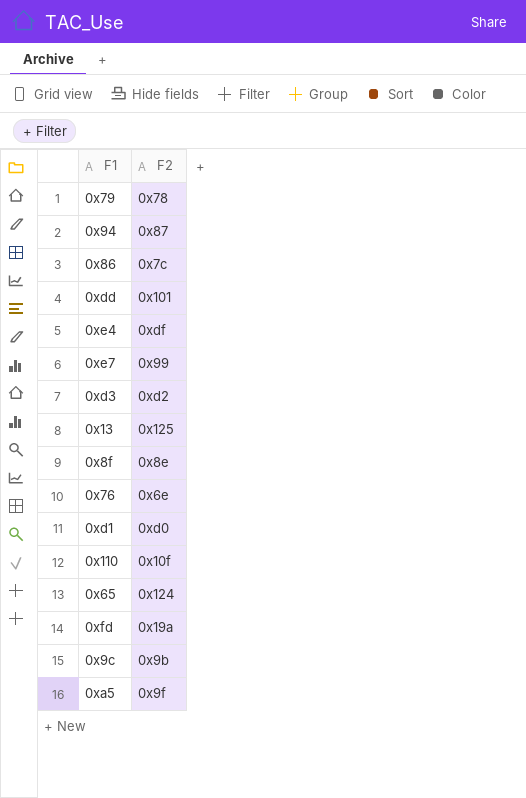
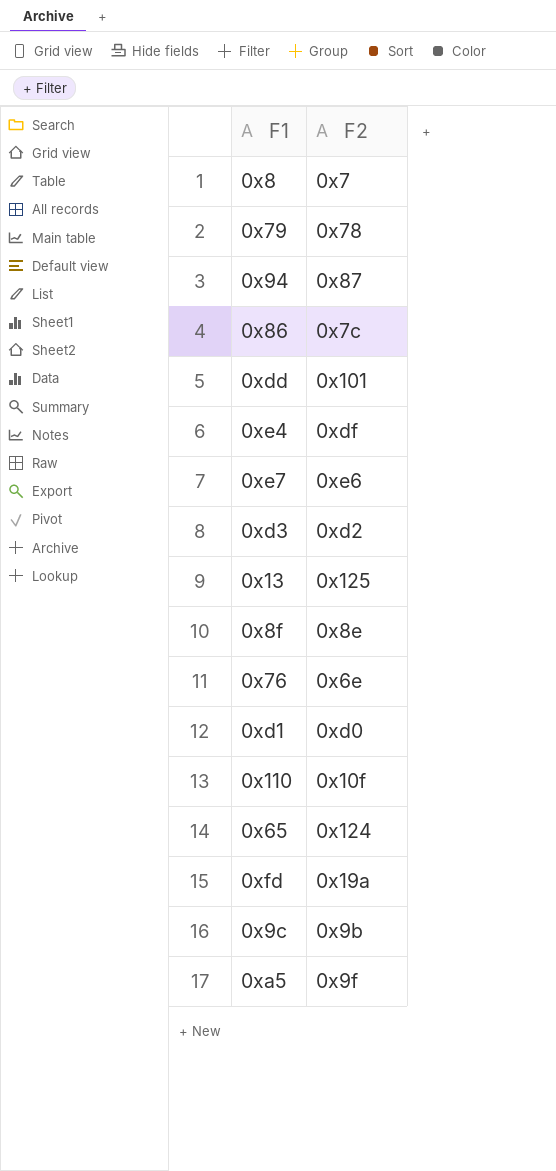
row 0x8: none -> 0x7
0xe7 | F2: 0x99 -> 0xe6

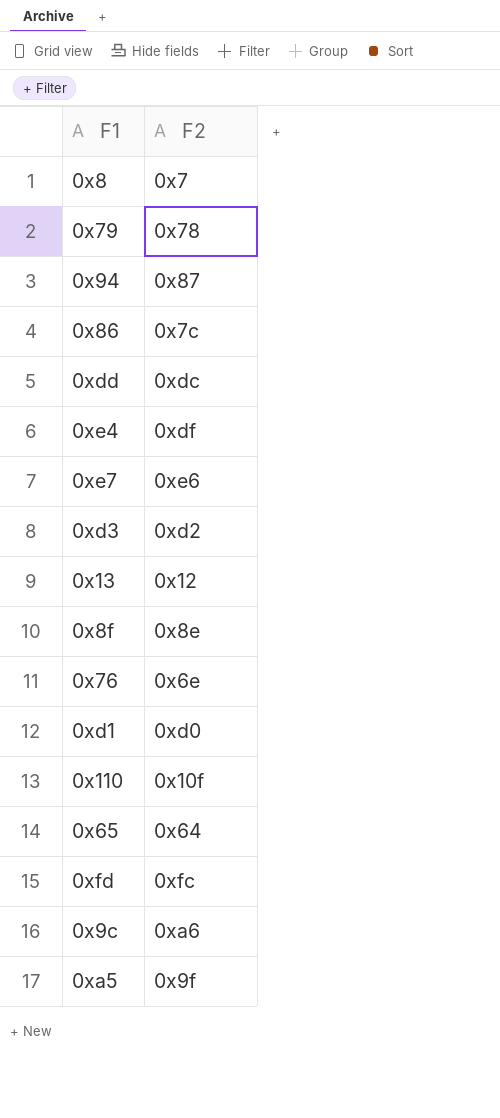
0xdd | F2: 0x101 -> 0xdc
0x13 | F2: 0x125 -> 0x12
0x65 | F2: 0x124 -> 0x64
0xfd | F2: 0x19a -> 0xfc
0x9c | F2: 0x9b -> 0xa6

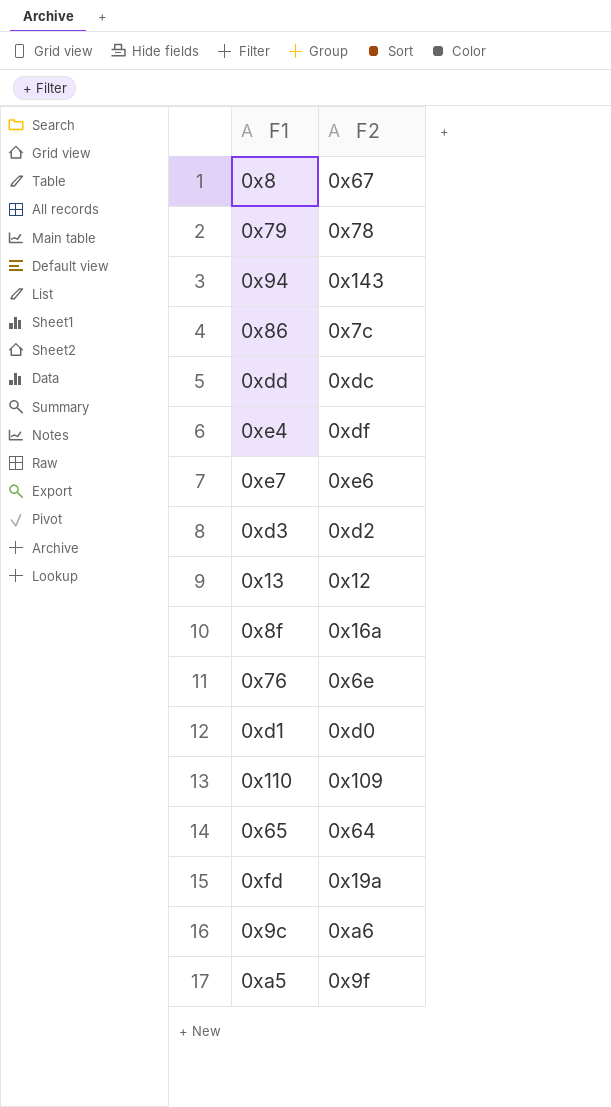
0x8 | F2: 0x7 -> 0x67
0x94 | F2: 0x87 -> 0x143
0x8f | F2: 0x8e -> 0x16a
0x110 | F2: 0x10f -> 0x109
0xfd | F2: 0xfc -> 0x19a

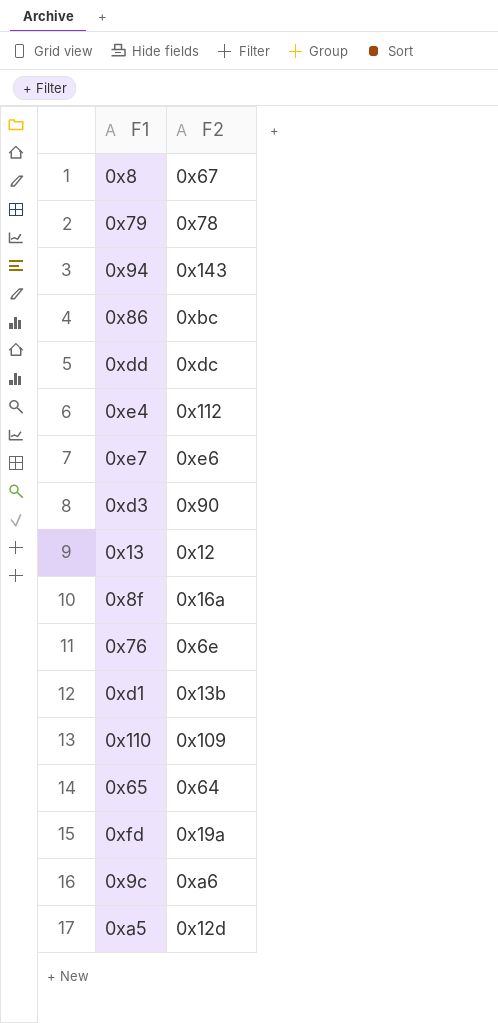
0x86 | F2: 0x7c -> 0xbc
0xe4 | F2: 0xdf -> 0x112
0xd3 | F2: 0xd2 -> 0x90
0xd1 | F2: 0xd0 -> 0x13b
0xa5 | F2: 0x9f -> 0x12d

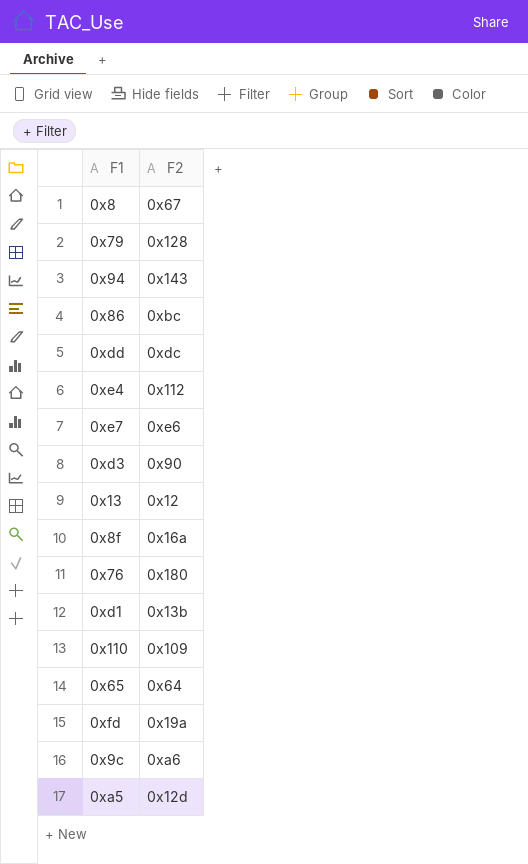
0x79 | F2: 0x78 -> 0x128
0x76 | F2: 0x6e -> 0x180

